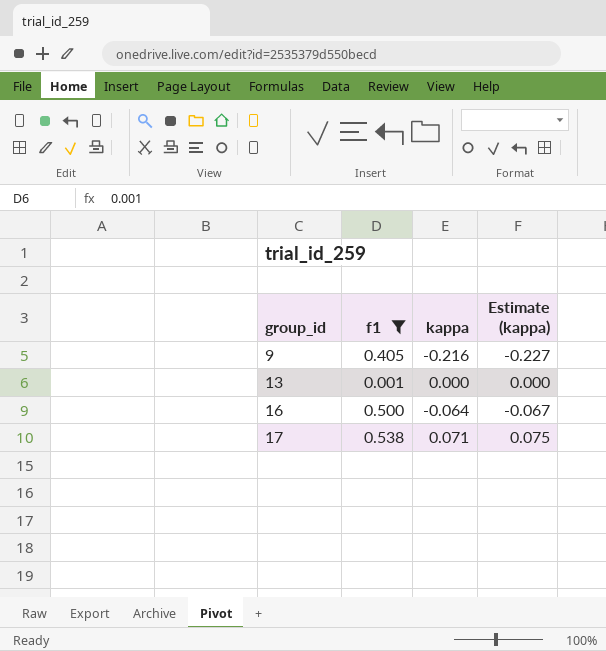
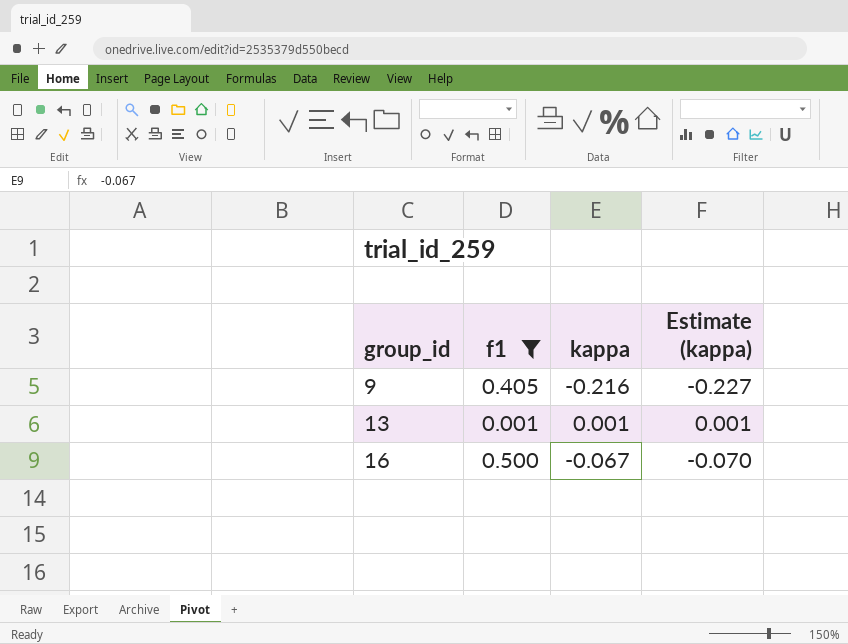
row 17: 0.538 | 0.071 | 0.075 -> none
13 | kappa: 0.000 -> 0.001
13 | Estimate (kappa): 0.000 -> 0.001
16 | kappa: -0.064 -> -0.067
16 | Estimate (kappa): -0.067 -> -0.070

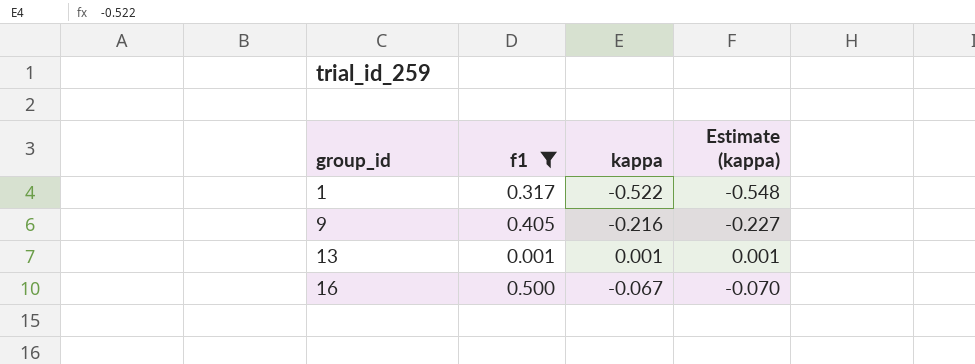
row 1: none -> 0.317 | -0.522 | -0.548

